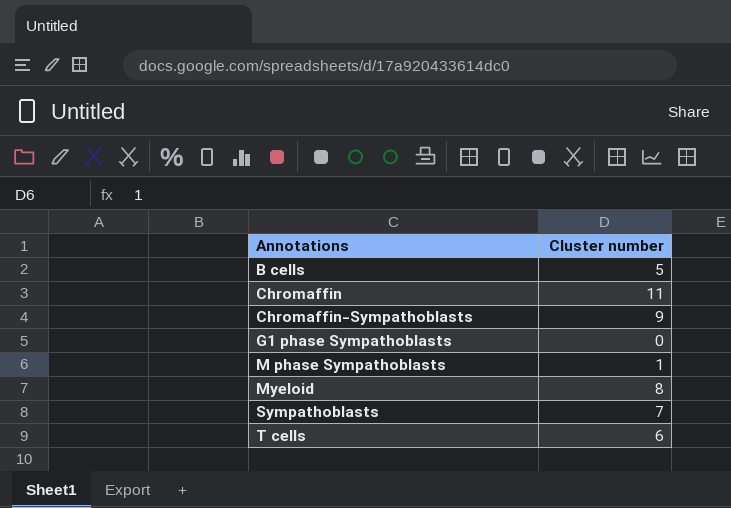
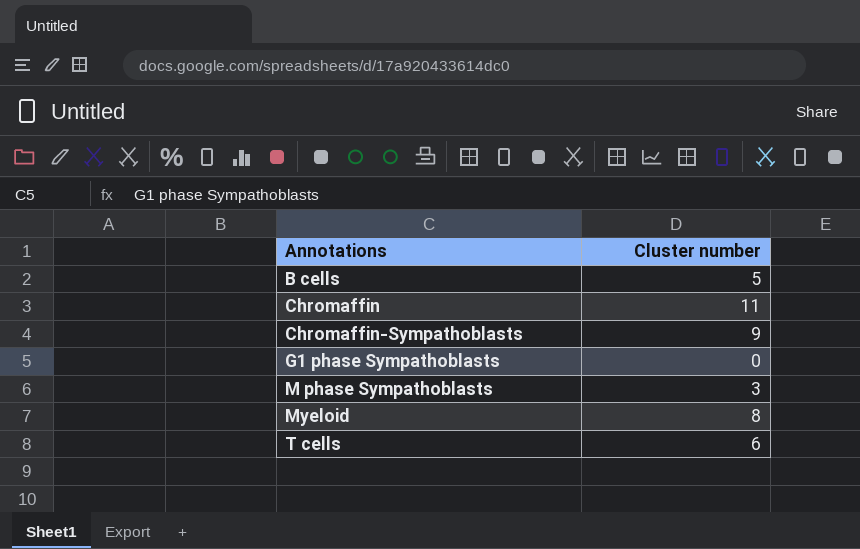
row Sympathoblasts: 7 -> none
M phase Sympathoblasts | Cluster number: 1 -> 3

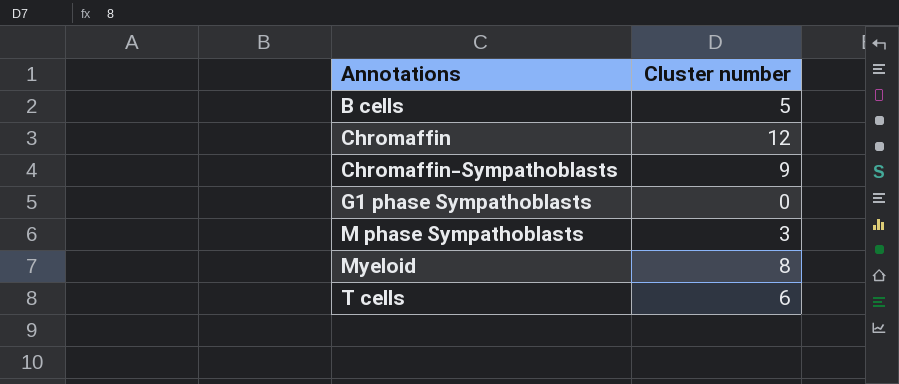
Chromaffin | Cluster number: 11 -> 12

